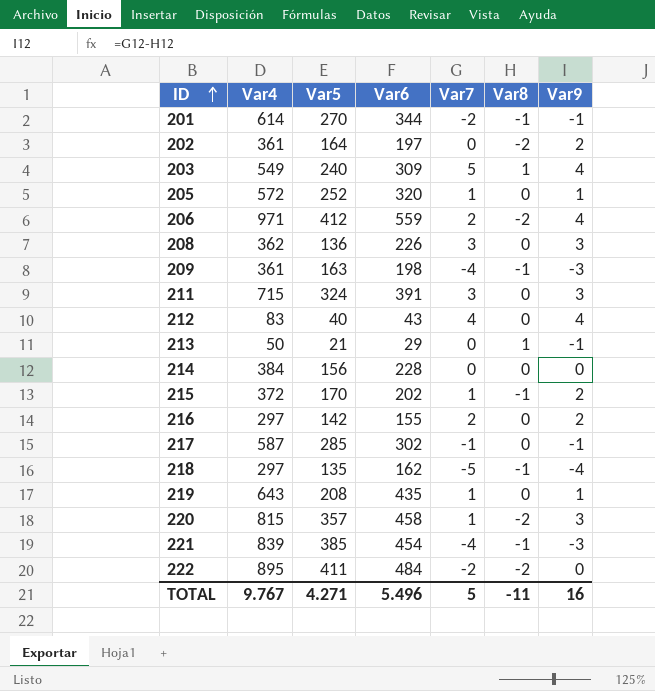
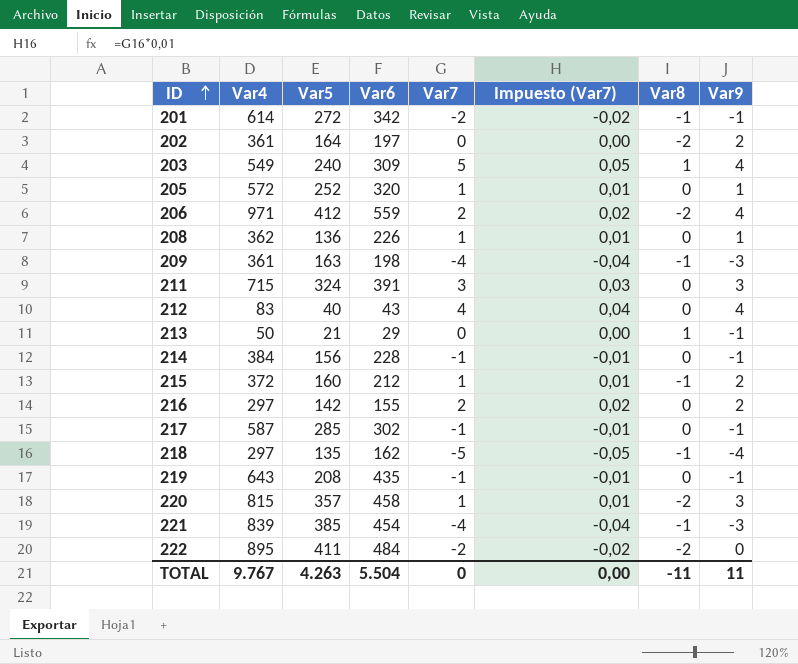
column Impuesto (Var7) | formula: none -> [Var7] * 0,01
201 | Var5: 270 -> 272
201 | Var6: 344 -> 342
208 | Var7: 3 -> 1
208 | Var9: 3 -> 1
214 | Var7: 0 -> -1
214 | Var9: 0 -> -1
215 | Var5: 170 -> 160
215 | Var6: 202 -> 212
219 | Var7: 1 -> -1
219 | Var9: 1 -> -1
TOTAL | Var5: 4.271 -> 4.263
TOTAL | Var6: 5.496 -> 5.504
TOTAL | Var7: 5 -> 0
TOTAL | Var9: 16 -> 11

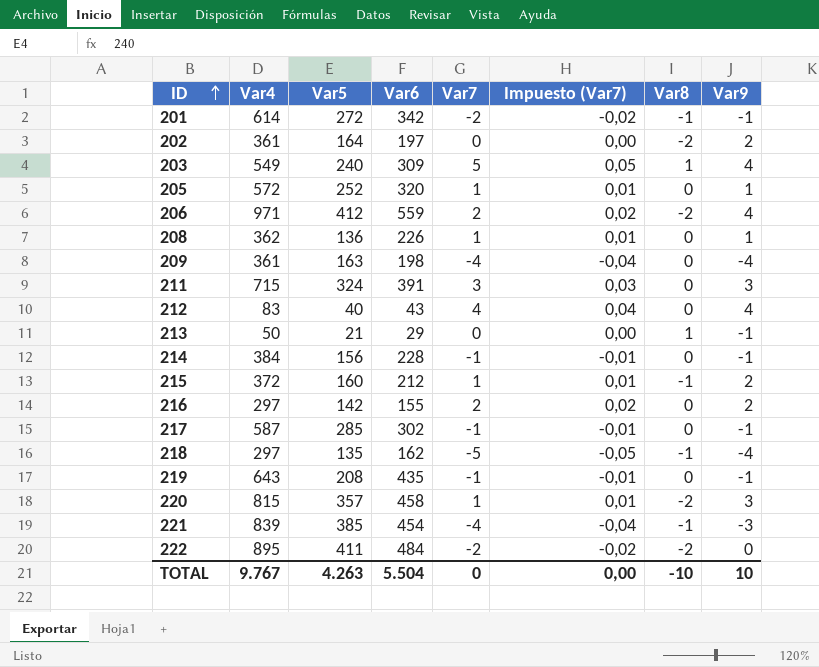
209 | Var8: -1 -> 0
209 | Var9: -3 -> -4
TOTAL | Var8: -11 -> -10
TOTAL | Var9: 11 -> 10

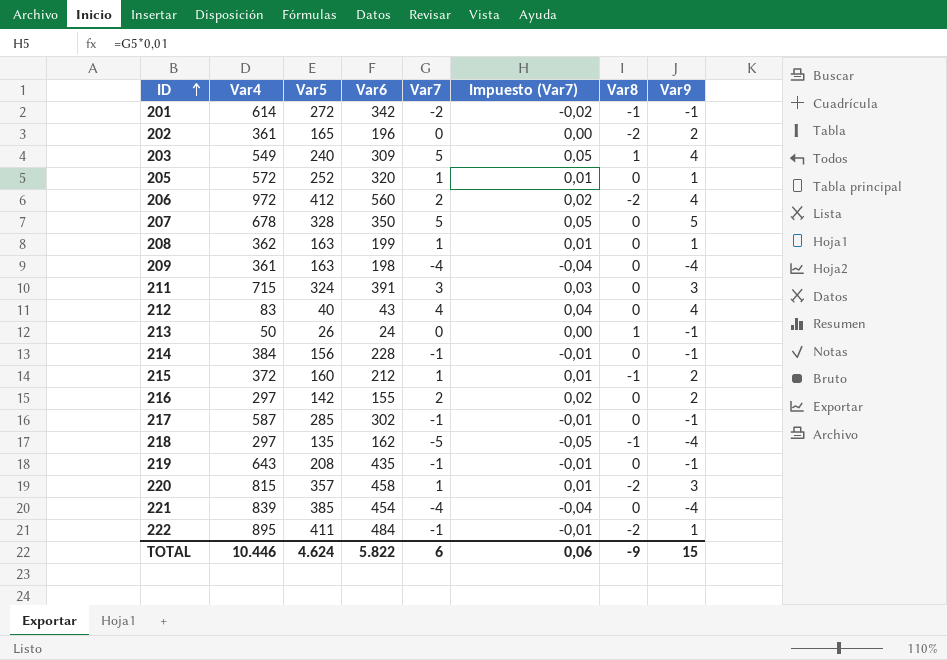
202 | Var5: 164 -> 165
202 | Var6: 197 -> 196
206 | Var4: 971 -> 972
206 | Var6: 559 -> 560
row 207: none -> 678 | 328 | 350 | 5 | 0,05 | 0 | 5
208 | Var5: 136 -> 163
208 | Var6: 226 -> 199
213 | Var5: 21 -> 26
213 | Var6: 29 -> 24
221 | Var8: -1 -> 0
221 | Var9: -3 -> -4
222 | Var7: -2 -> -1
222 | Impuesto (Var7): -0,02 -> -0,01
222 | Var9: 0 -> 1
TOTAL | Var4: 9.767 -> 10.446
TOTAL | Var5: 4.263 -> 4.624
TOTAL | Var6: 5.504 -> 5.822
TOTAL | Var7: 0 -> 6
TOTAL | Impuesto (Var7): 0,00 -> 0,06
TOTAL | Var8: -10 -> -9
TOTAL | Var9: 10 -> 15

